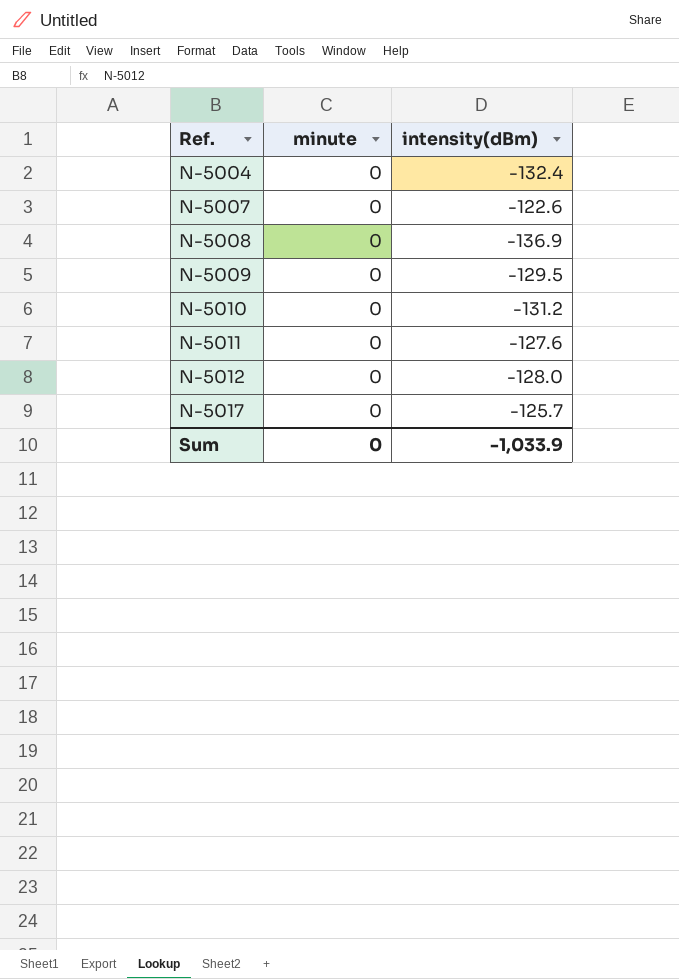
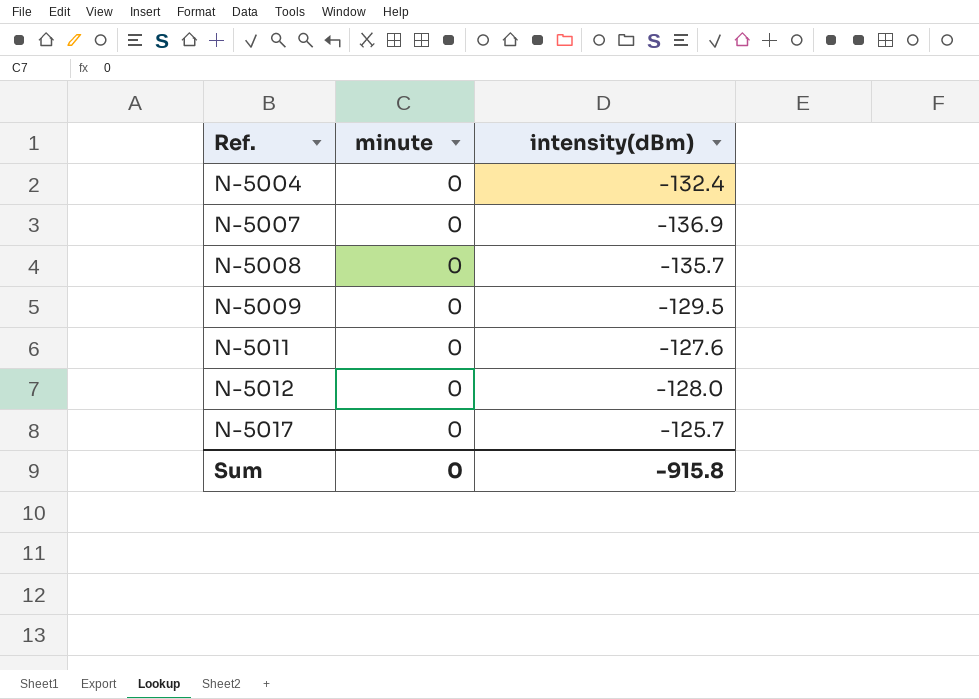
row N-5010: 0 | -131.2 -> none
N-5007 | intensity(dBm): -122.6 -> -136.9
N-5008 | intensity(dBm): -136.9 -> -135.7
Sum | intensity(dBm): -1,033.9 -> -915.8

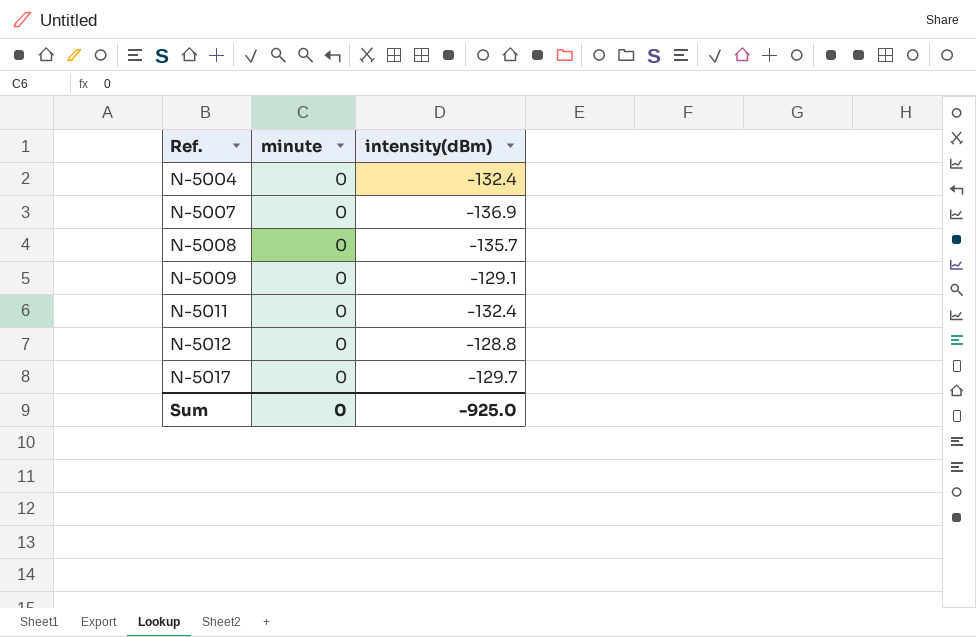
N-5009 | intensity(dBm): -129.5 -> -129.1
N-5011 | intensity(dBm): -127.6 -> -132.4
N-5012 | intensity(dBm): -128.0 -> -128.8
N-5017 | intensity(dBm): -125.7 -> -129.7
Sum | intensity(dBm): -915.8 -> -925.0

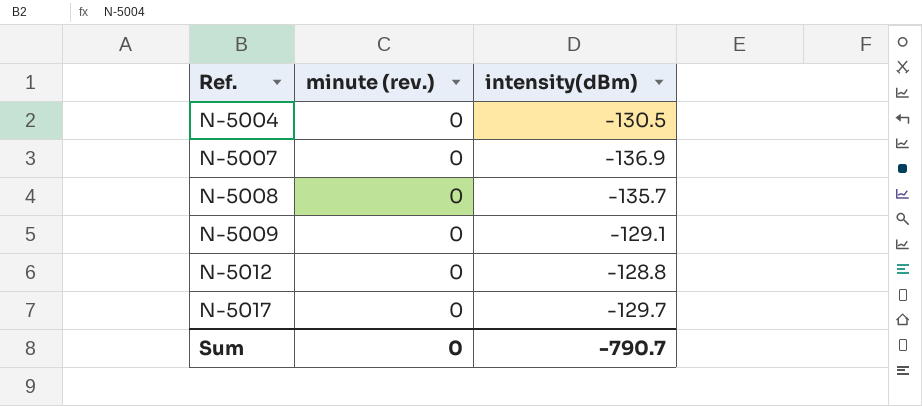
column name: minute -> minute (rev.)
row N-5011: 0 | -132.4 -> none
N-5004 | intensity(dBm): -132.4 -> -130.5
Sum | intensity(dBm): -925.0 -> -790.7

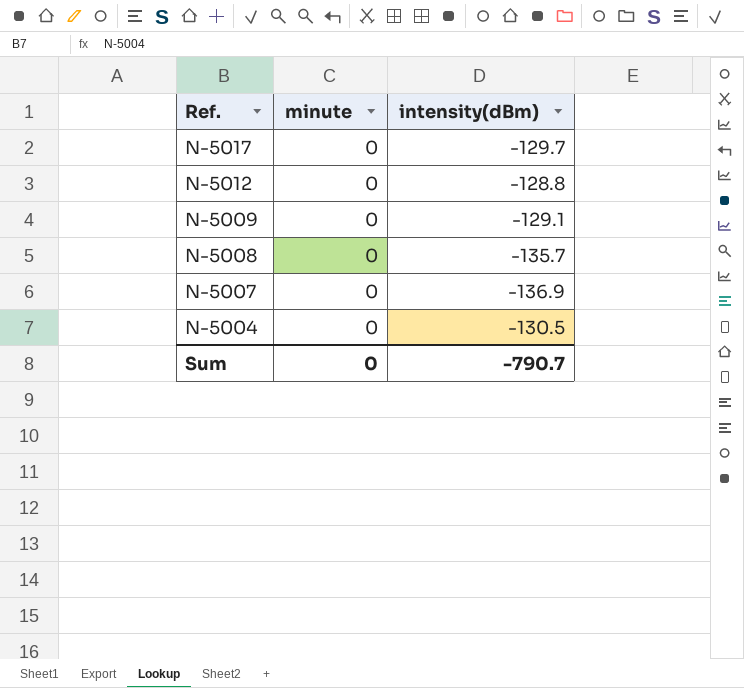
row order: Ref. ascending -> Ref. descending
column name: minute (rev.) -> minute

